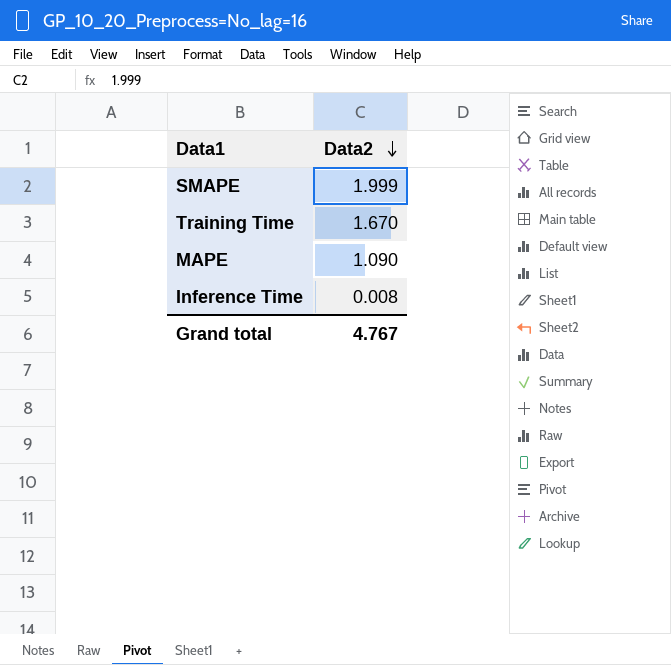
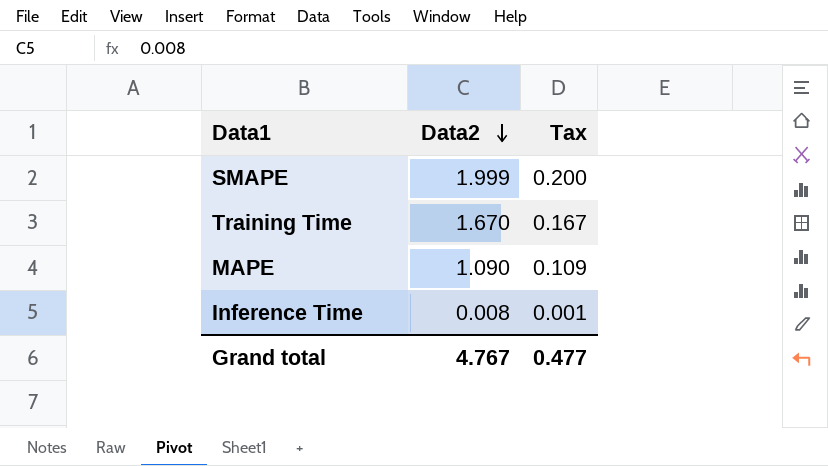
column Tax | formula: none -> [Data2] * 0.1

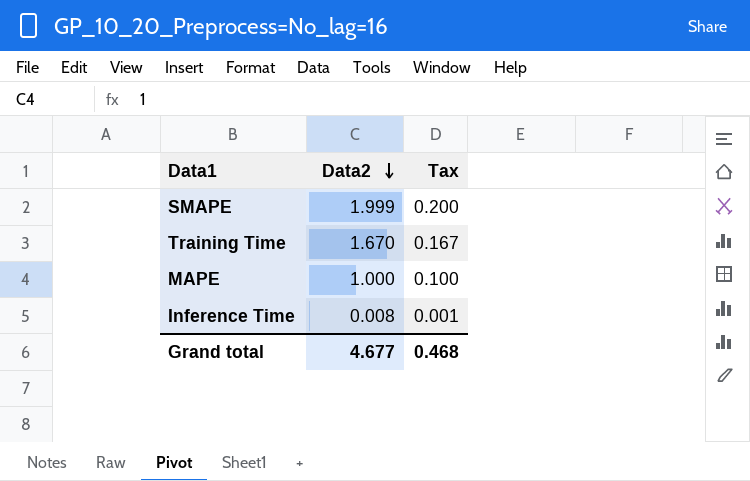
MAPE | Data2: 1.090 -> 1.000
MAPE | Tax: 0.109 -> 0.100
Grand total | Data2: 4.767 -> 4.677
Grand total | Tax: 0.477 -> 0.468

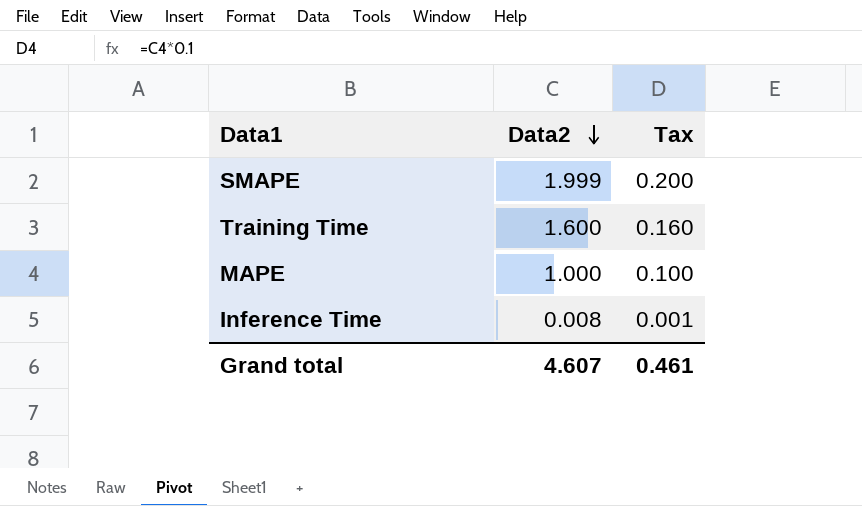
Training Time | Data2: 1.670 -> 1.600
Training Time | Tax: 0.167 -> 0.160
Grand total | Data2: 4.677 -> 4.607
Grand total | Tax: 0.468 -> 0.461

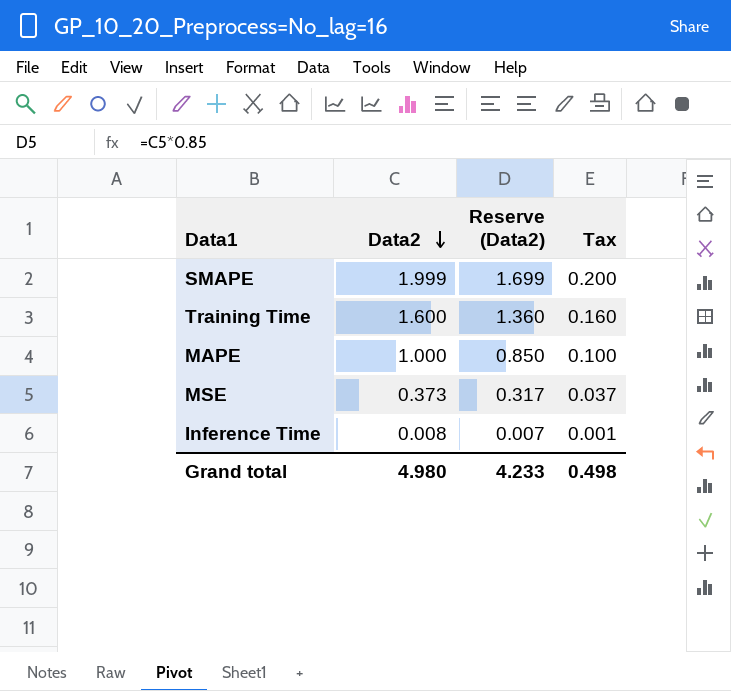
column Reserve (Data2) | formula: none -> [Data2] * 0.85
row MSE: none -> 0.373 | 0.317 | 0.037
Grand total | Data2: 4.607 -> 4.980
Grand total | Tax: 0.461 -> 0.498

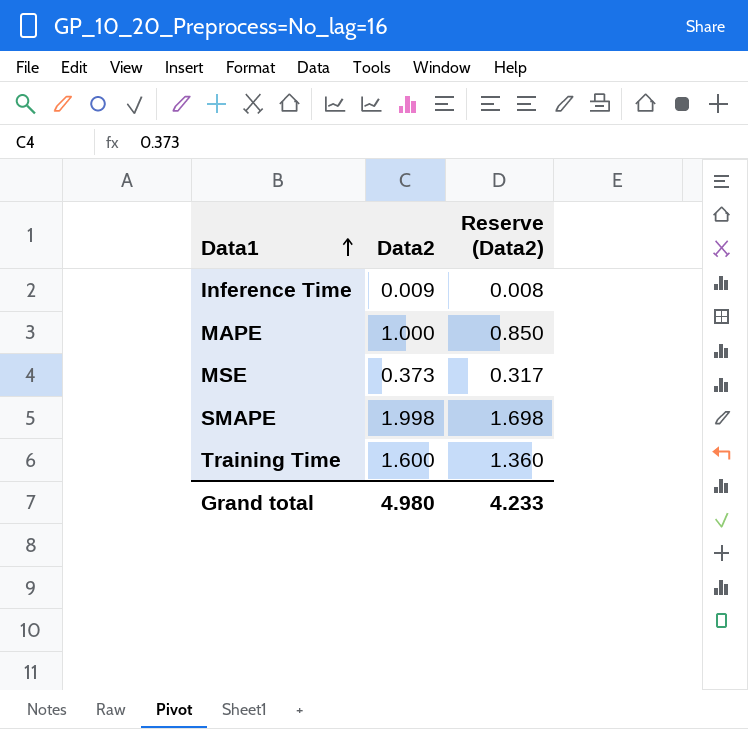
row order: Data2 descending -> Data1 ascending
column Tax | formula: [Data2] * 0.1 -> none
Inference Time | Data2: 0.008 -> 0.009
Inference Time | Reserve (Data2): 0.007 -> 0.008
SMAPE | Data2: 1.999 -> 1.998
SMAPE | Reserve (Data2): 1.699 -> 1.698

